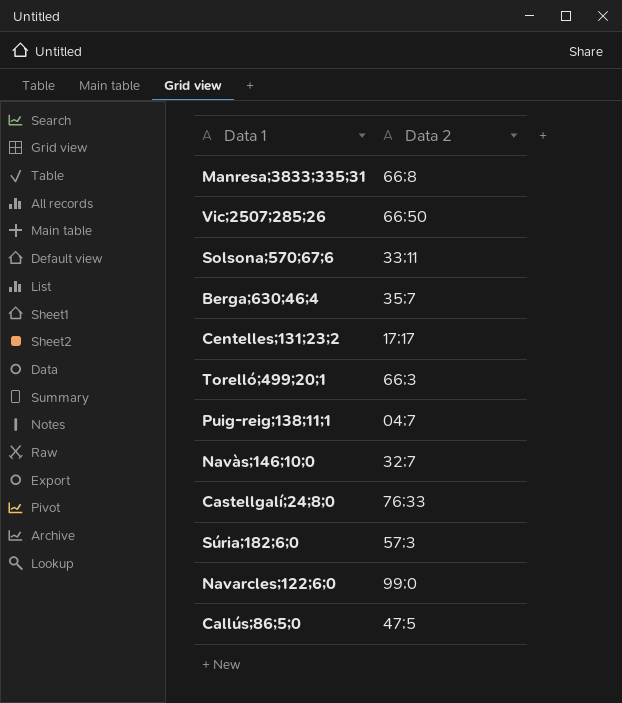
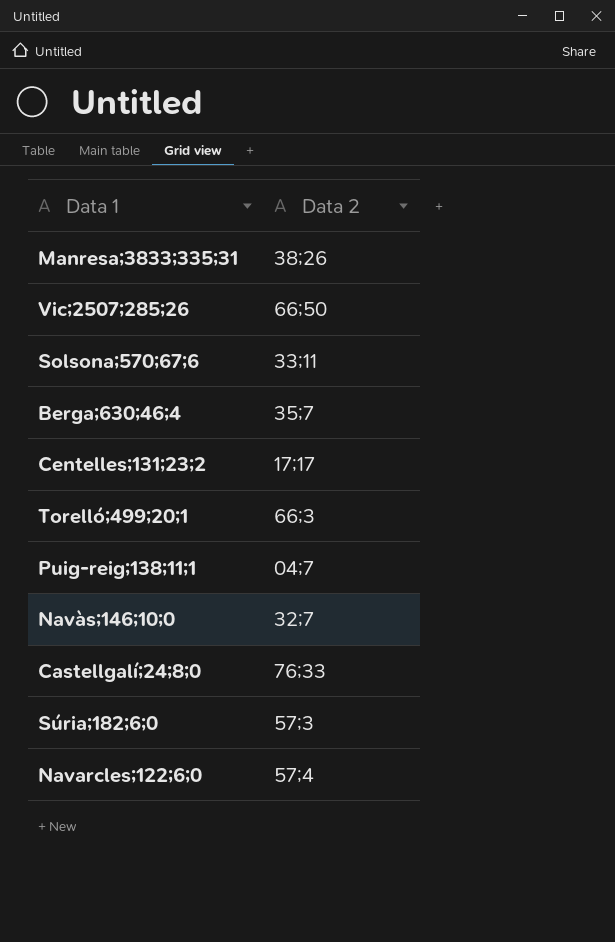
row Callús;86;5;0: 47;5 -> none
Manresa;3833;335;31 | Data 2: 66;8 -> 38;26
Navarcles;122;6;0 | Data 2: 99;0 -> 57;4

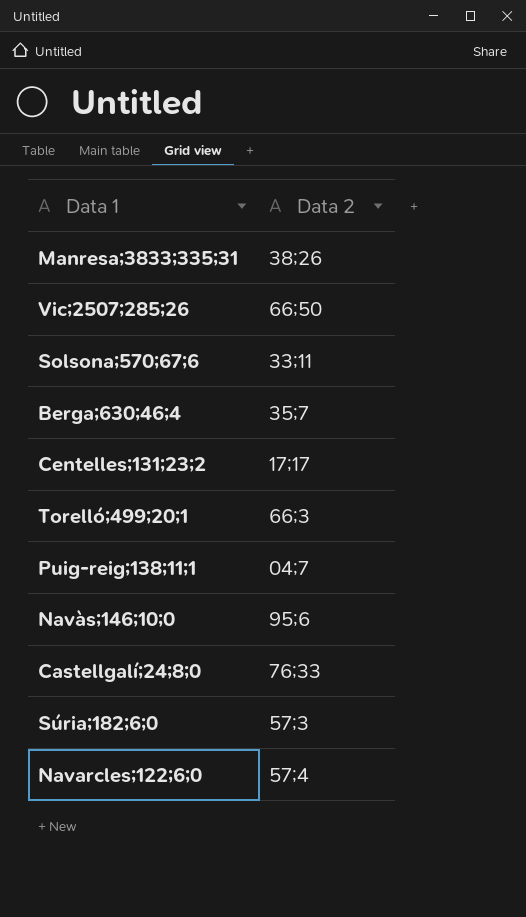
Navàs;146;10;0 | Data 2: 32;7 -> 95;6

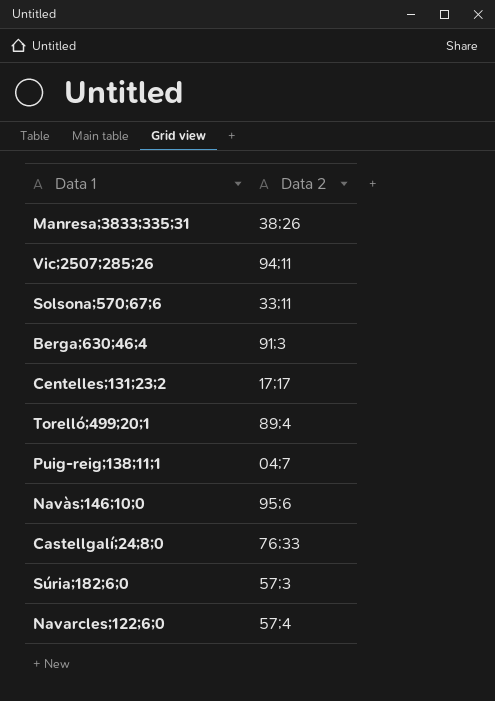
Vic;2507;285;26 | Data 2: 66;50 -> 94;11
Berga;630;46;4 | Data 2: 35;7 -> 91;3
Torelló;499;20;1 | Data 2: 66;3 -> 89;4

